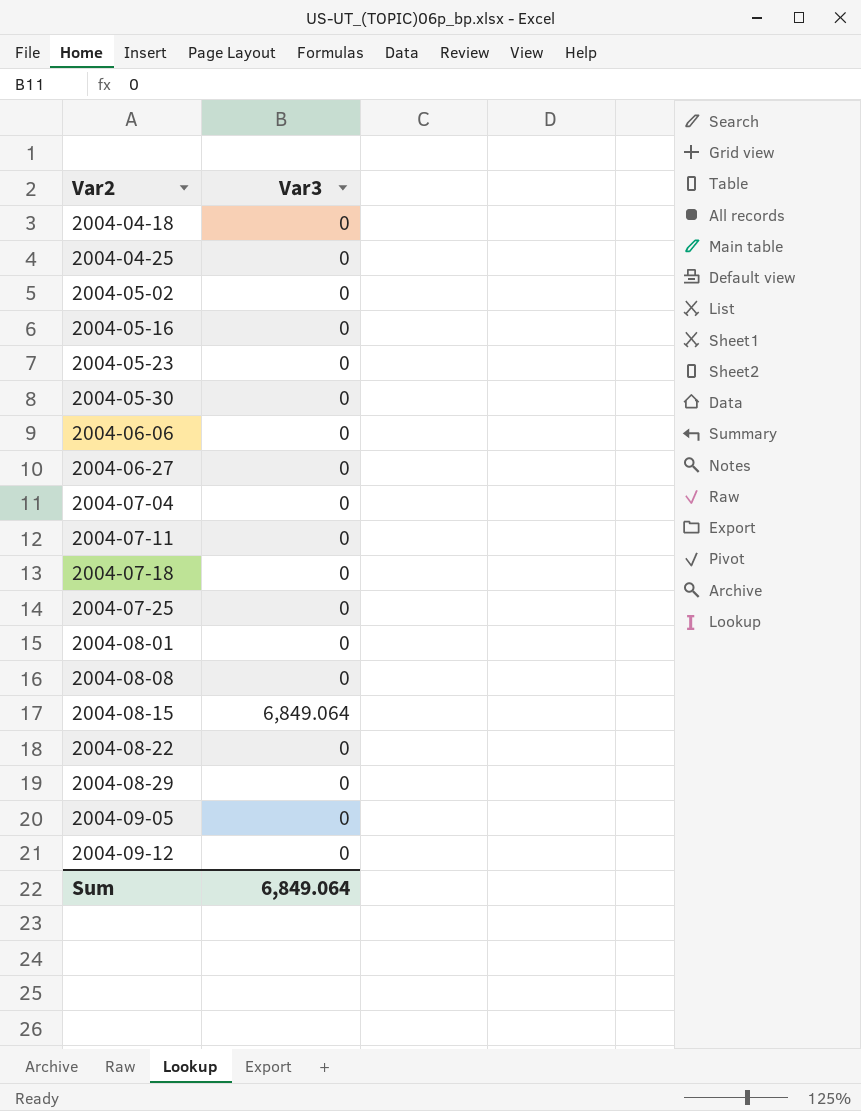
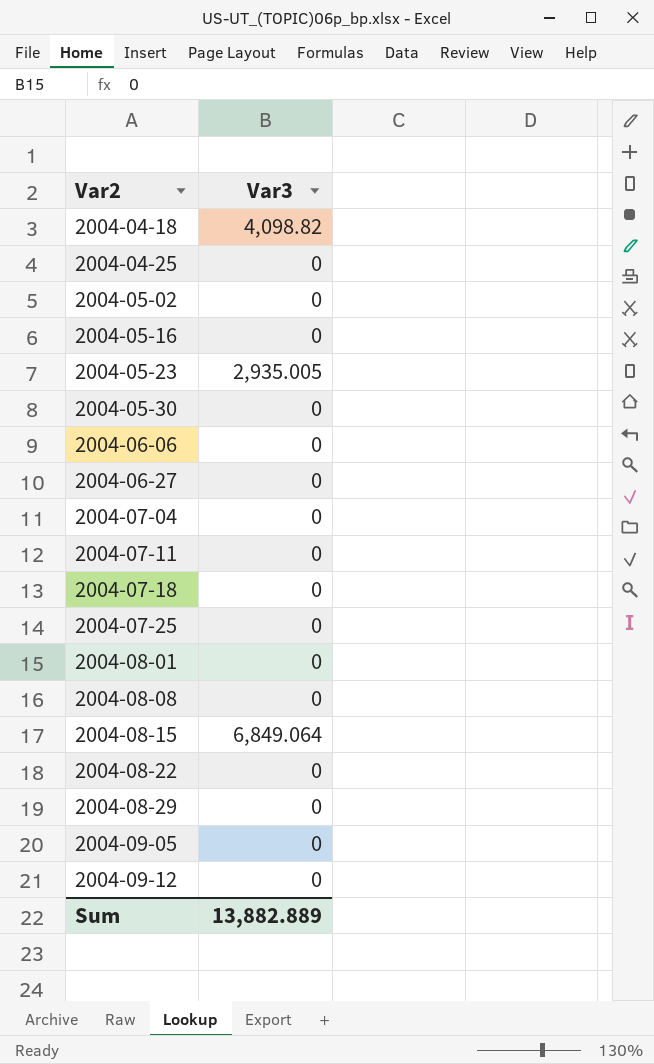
2004-04-18 | Var3: 0 -> 4,098.82
2004-05-23 | Var3: 0 -> 2,935.005
Sum | Var3: 6,849.064 -> 13,882.889

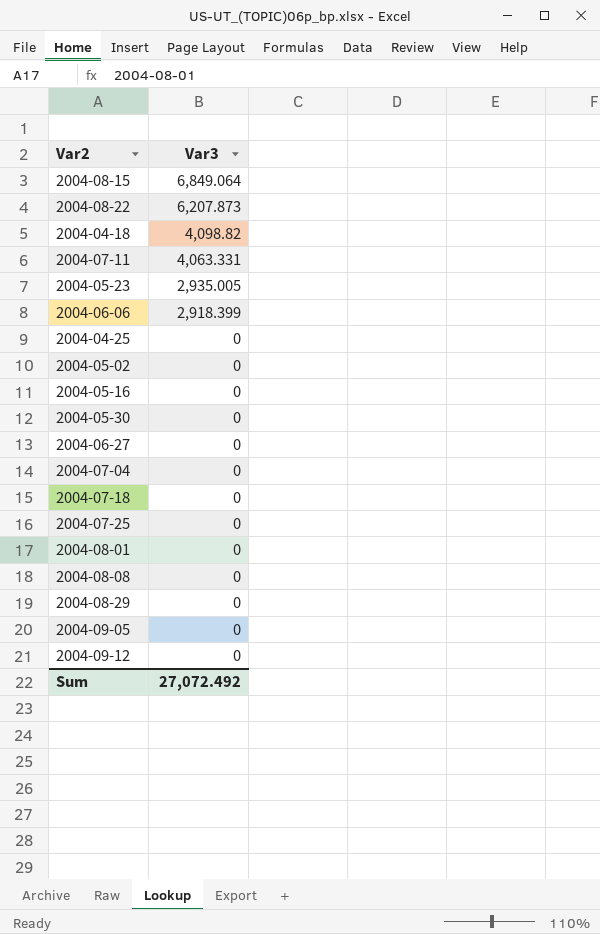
row order: Var2 ascending -> Var3 descending
2004-08-22 | Var3: 0 -> 6,207.873
2004-07-11 | Var3: 0 -> 4,063.331
2004-06-06 | Var3: 0 -> 2,918.399
Sum | Var3: 13,882.889 -> 27,072.492

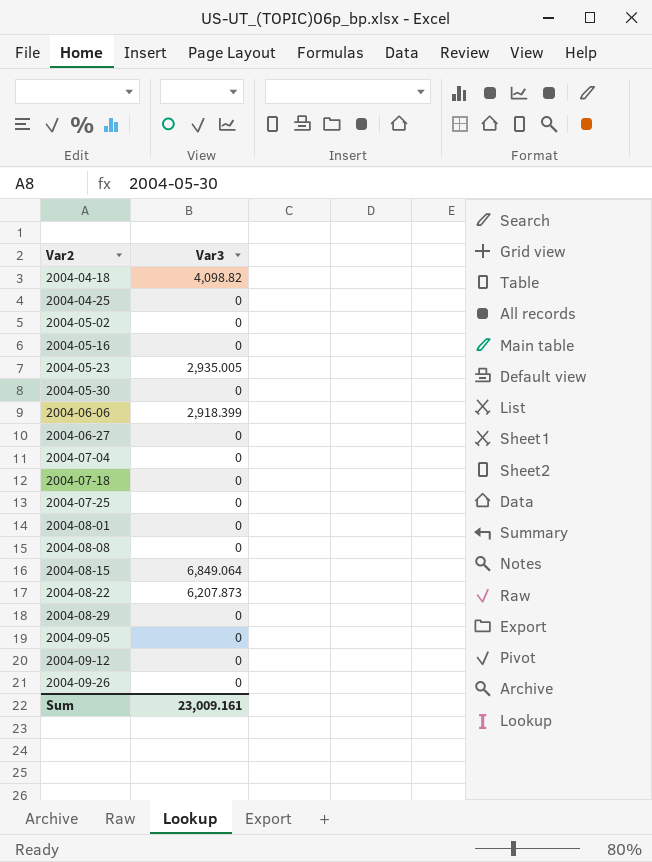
row order: Var3 descending -> Var2 ascending
row 2004-07-11: 4,063.331 -> none
row 2004-09-26: none -> 0
Sum | Var3: 27,072.492 -> 23,009.161

